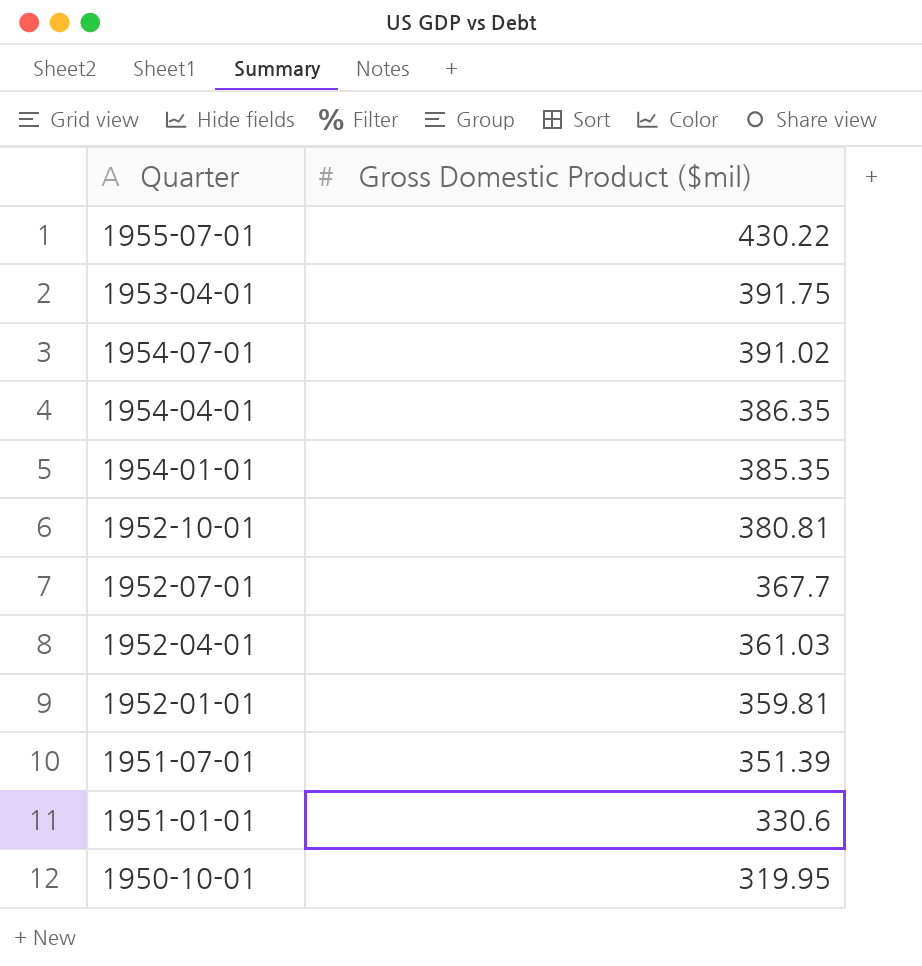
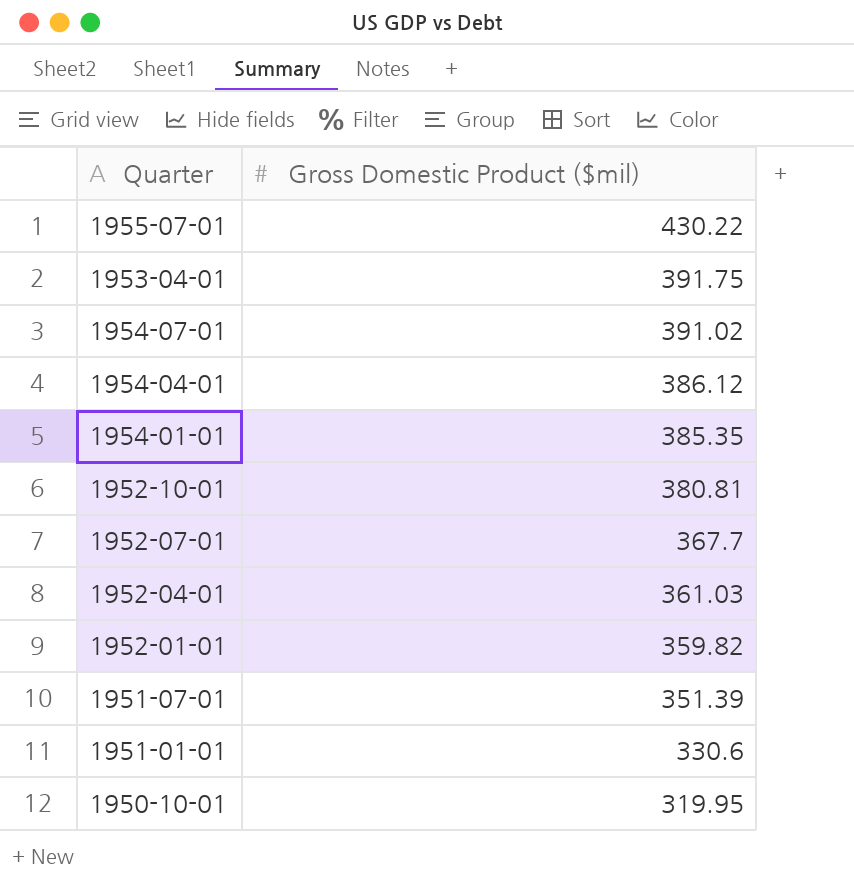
1954-04-01 | Gross Domestic Product ($mil): 386.35 -> 386.12
1952-01-01 | Gross Domestic Product ($mil): 359.81 -> 359.82

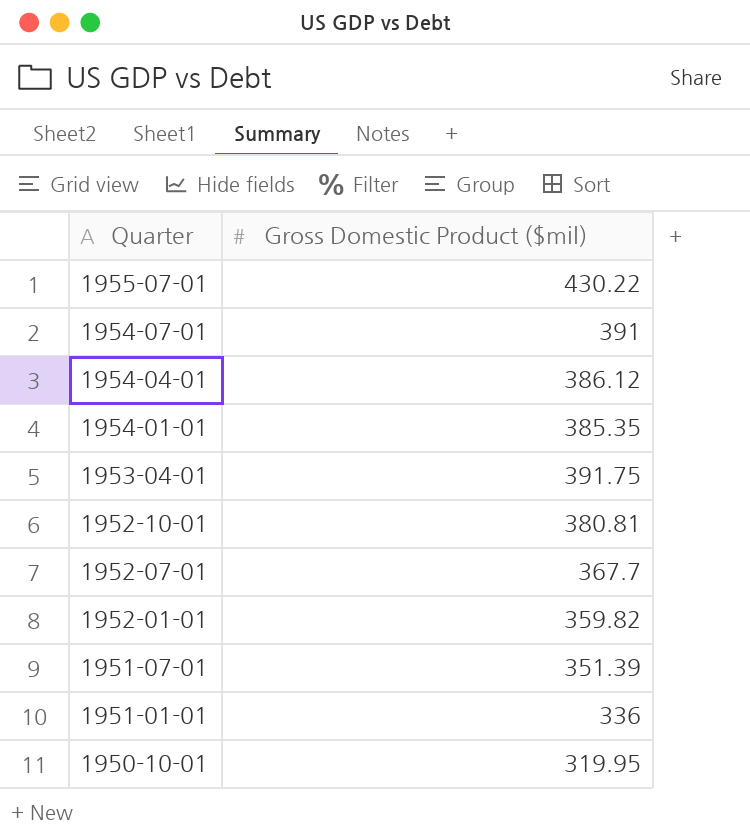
row order: Gross Domestic Product ($mil) descending -> Quarter descending
row 1952-04-01: 361.03 -> none
1954-07-01 | Gross Domestic Product ($mil): 391.02 -> 391
1951-01-01 | Gross Domestic Product ($mil): 330.6 -> 336

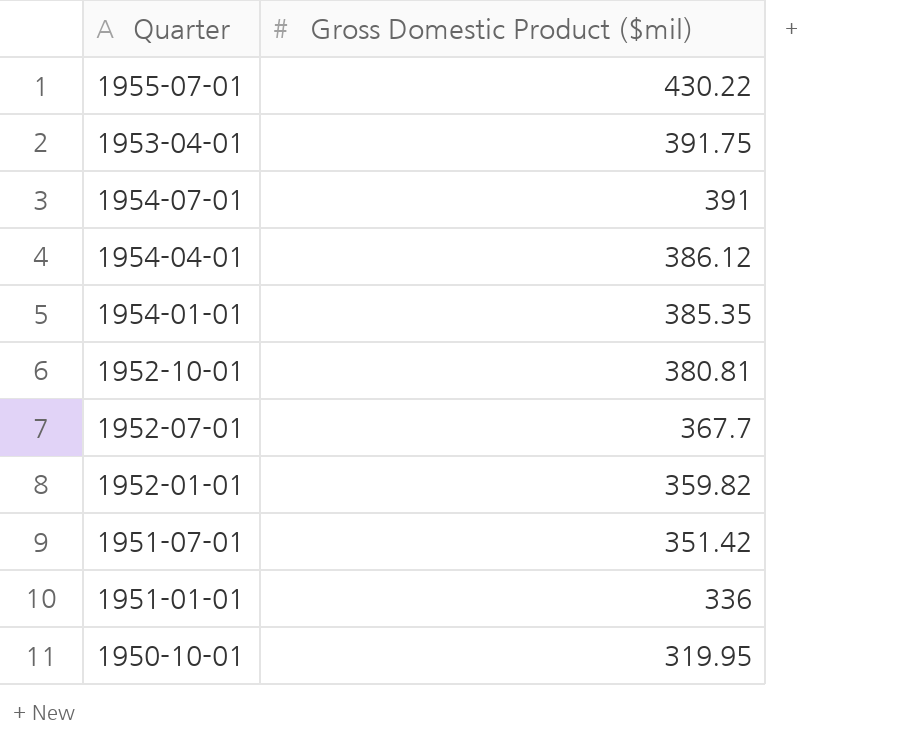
row order: Quarter descending -> Gross Domestic Product ($mil) descending
1951-07-01 | Gross Domestic Product ($mil): 351.39 -> 351.42

